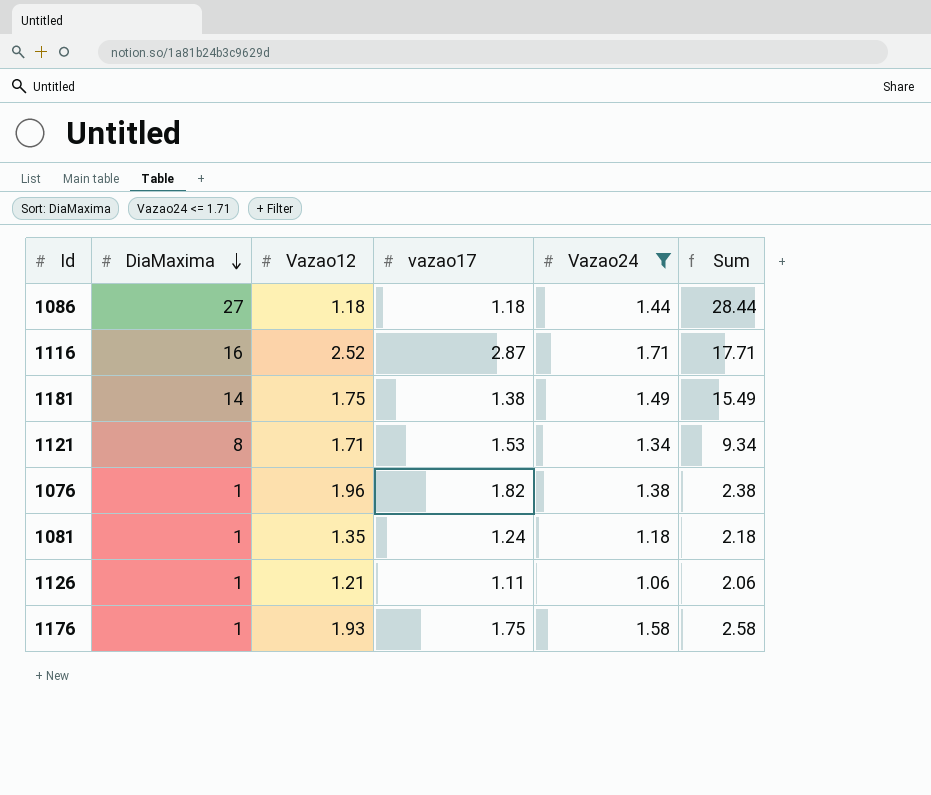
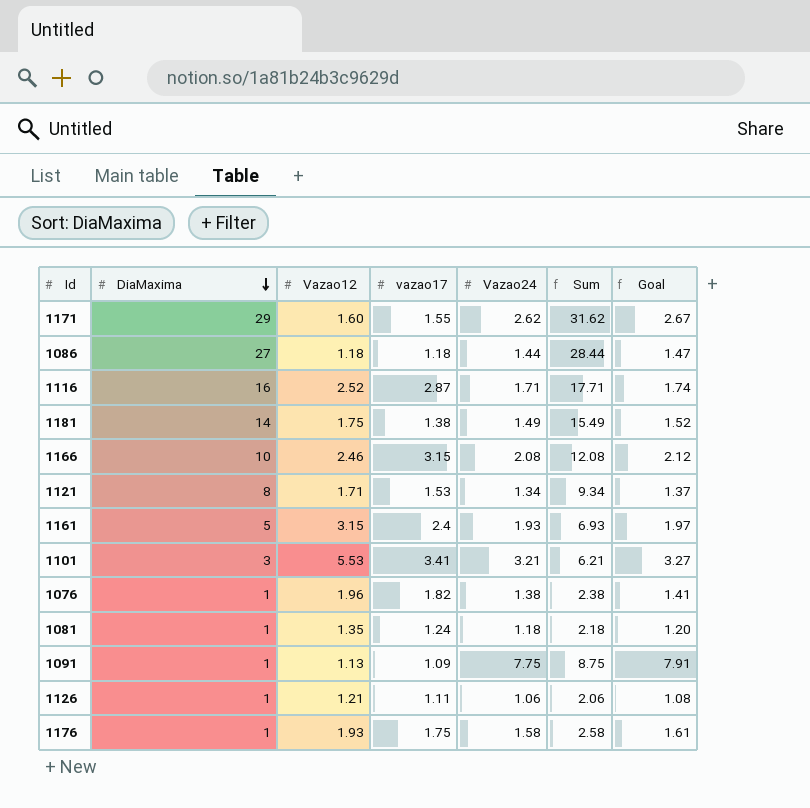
filter: Vazao24 <= 1.71 -> none
column Goal | formula: none -> [Vazao24] * 1.02

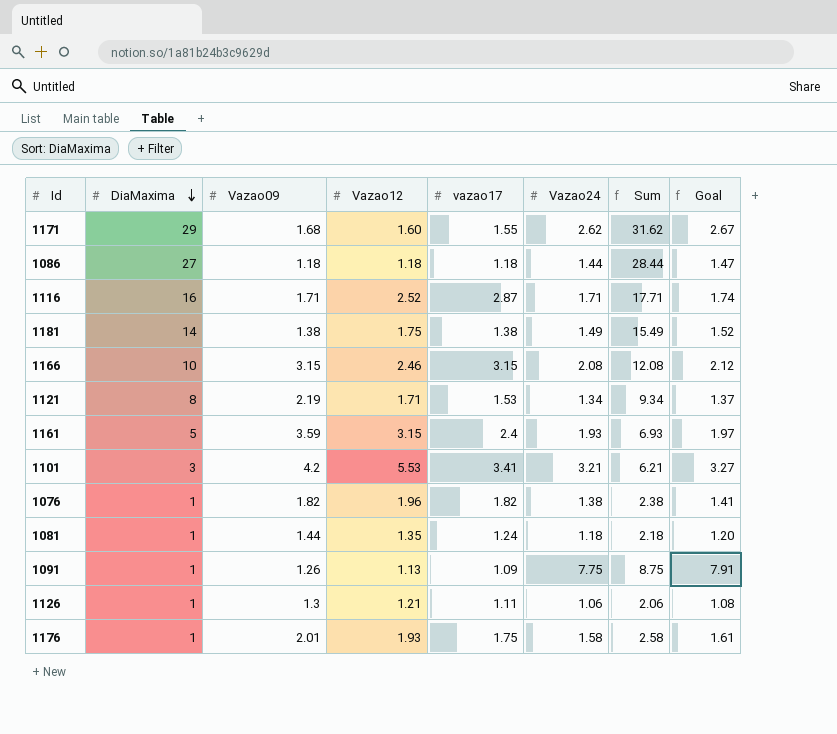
column Vazao09 | position: none -> 3

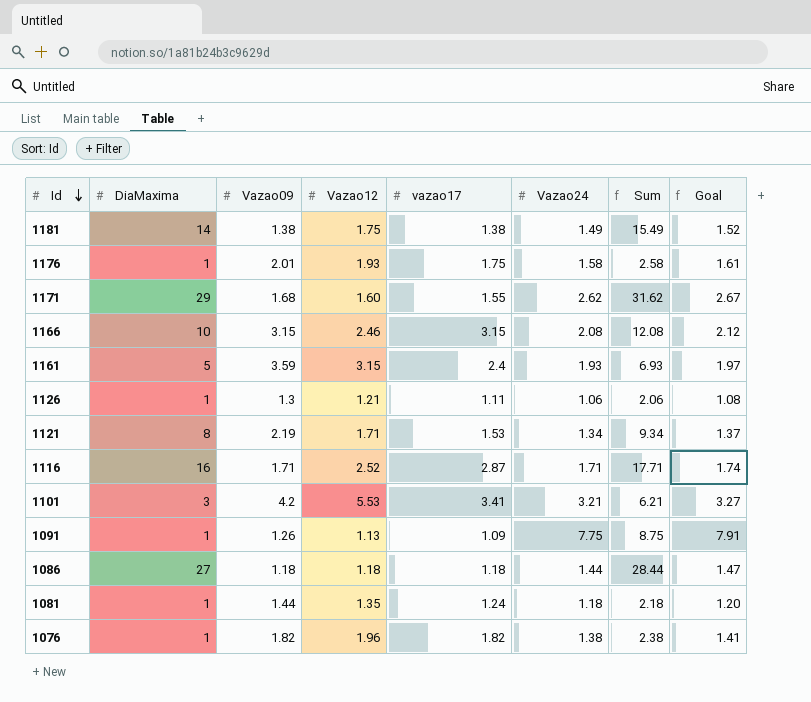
row order: DiaMaxima descending -> Id descending

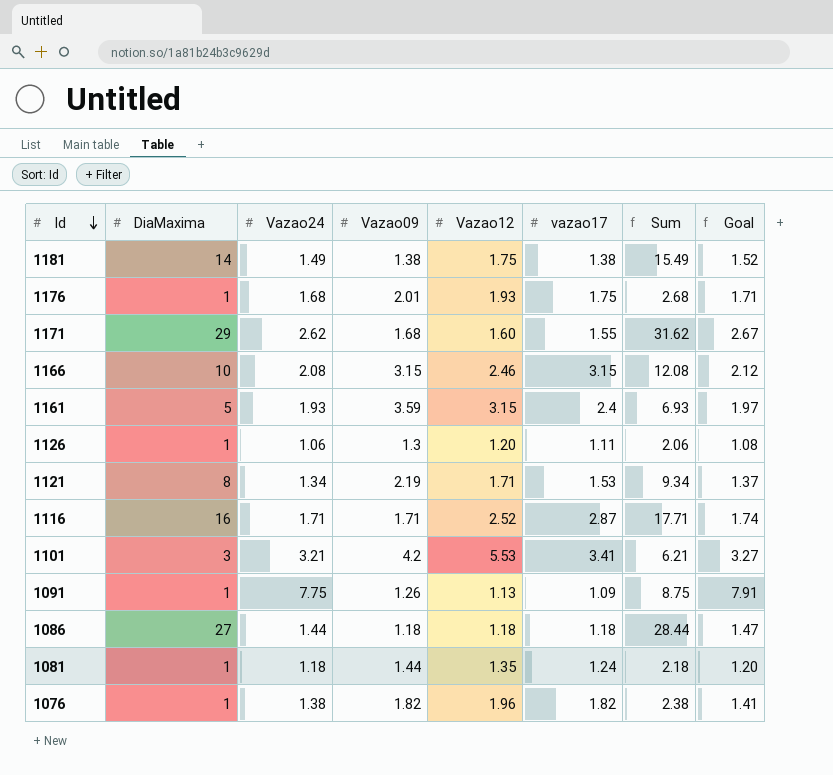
column Vazao24 | position: 6 -> 3
1176 | Vazao24: 1.58 -> 1.68
1176 | Sum: 2.58 -> 2.68
1176 | Goal: 1.61 -> 1.71
1126 | Vazao12: 1.21 -> 1.20

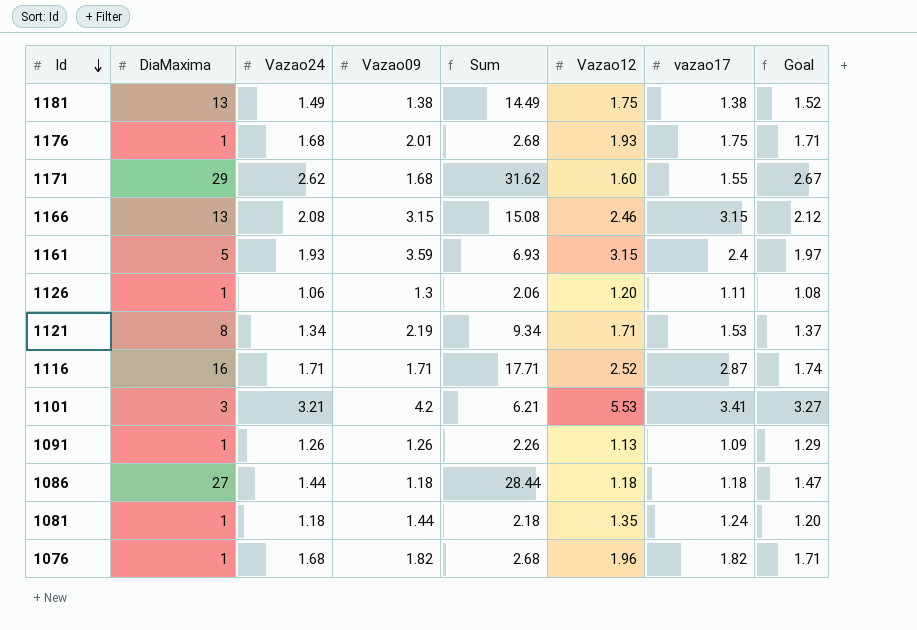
column Sum | position: 7 -> 5
1181 | DiaMaxima: 14 -> 13
1181 | Sum: 15.49 -> 14.49
1166 | DiaMaxima: 10 -> 13
1166 | Sum: 12.08 -> 15.08
1091 | Vazao24: 7.75 -> 1.26
1091 | Sum: 8.75 -> 2.26
1091 | Goal: 7.91 -> 1.29
1076 | Vazao24: 1.38 -> 1.68
1076 | Sum: 2.38 -> 2.68
1076 | Goal: 1.41 -> 1.71

